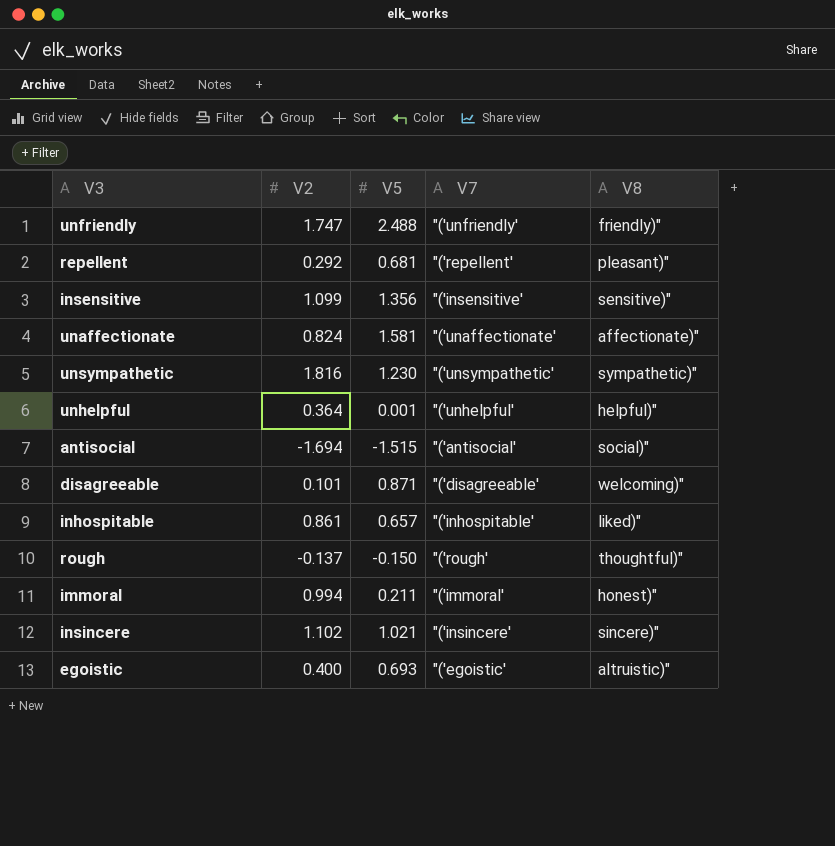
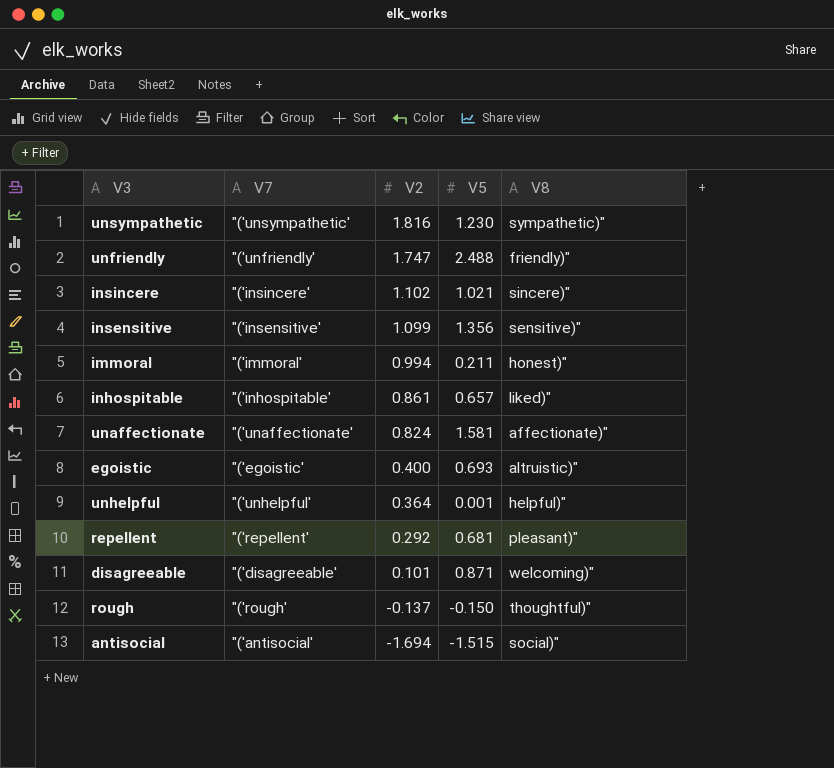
row order: none -> V2 descending
column V7 | position: 4 -> 2

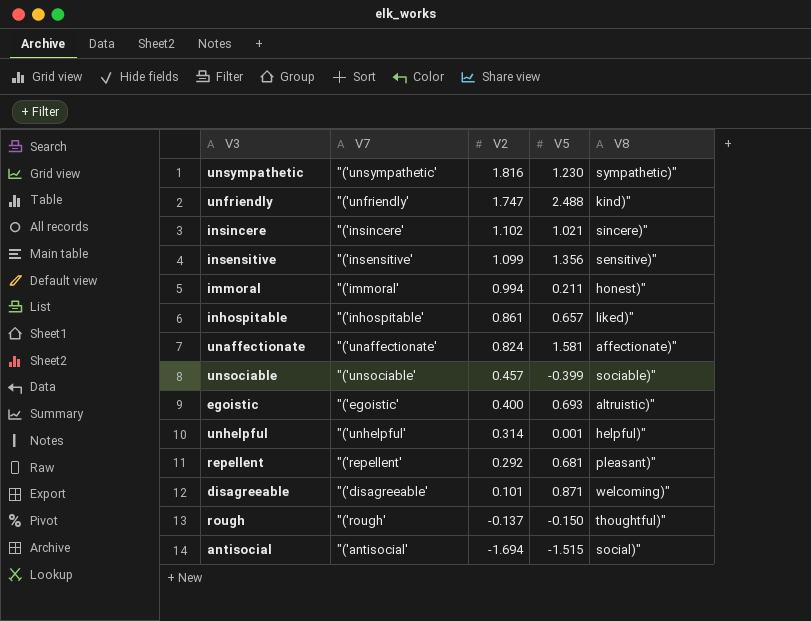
unfriendly | V8: friendly)" -> kind)"
row unsociable: none -> "('unsociable' | 0.457 | -0.399 | sociable)"
unhelpful | V2: 0.364 -> 0.314

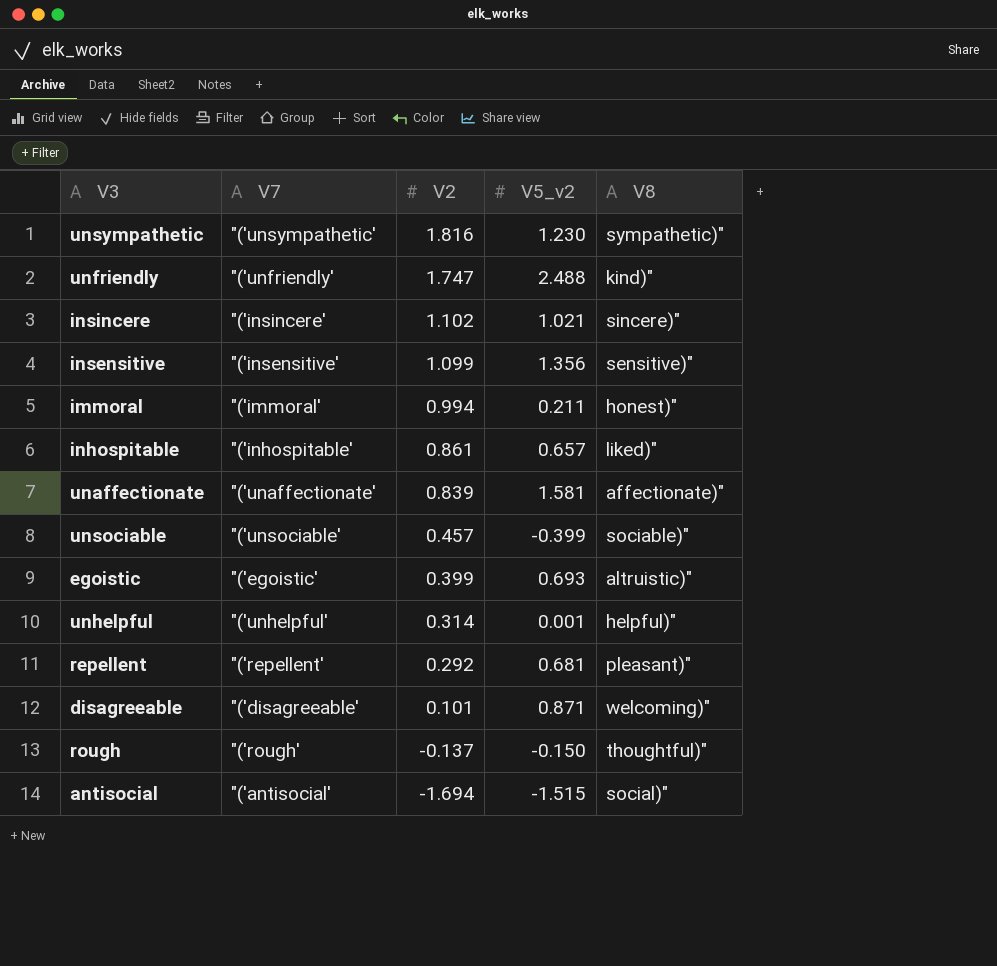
column name: V5 -> V5_v2
unaffectionate | V2: 0.824 -> 0.839
egoistic | V2: 0.400 -> 0.399

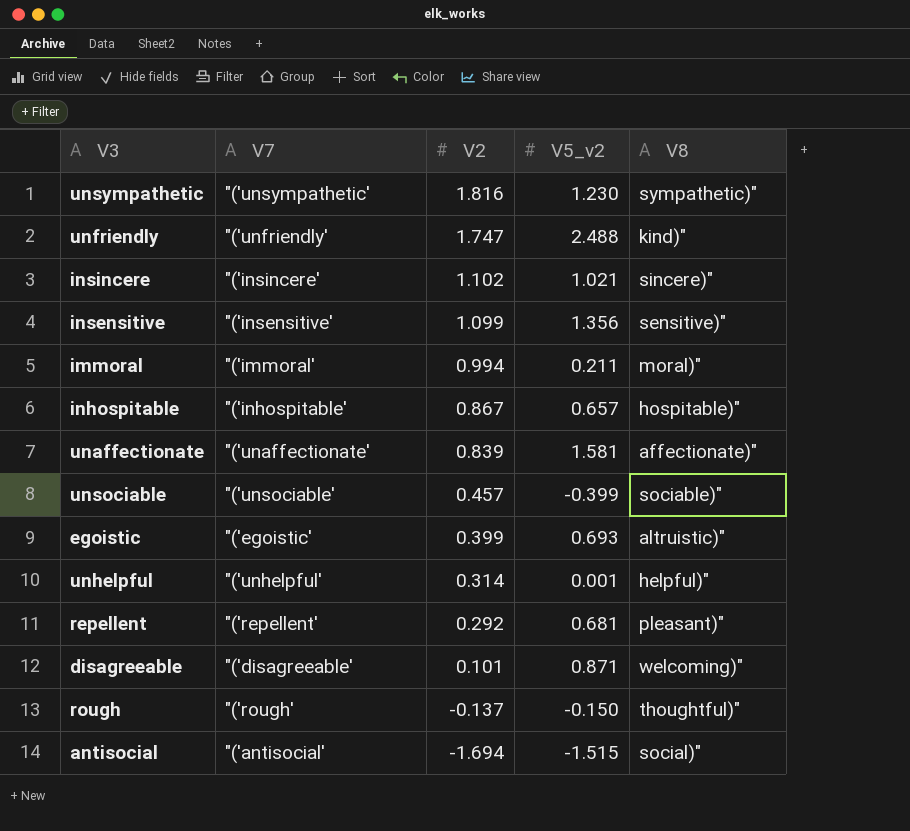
immoral | V8: honest)" -> moral)"
inhospitable | V2: 0.861 -> 0.867
inhospitable | V8: liked)" -> hospitable)"

